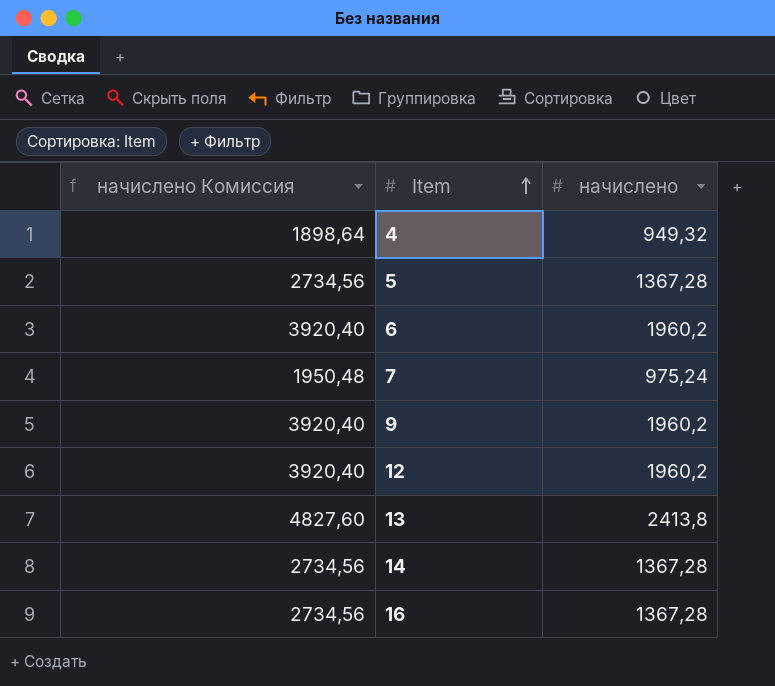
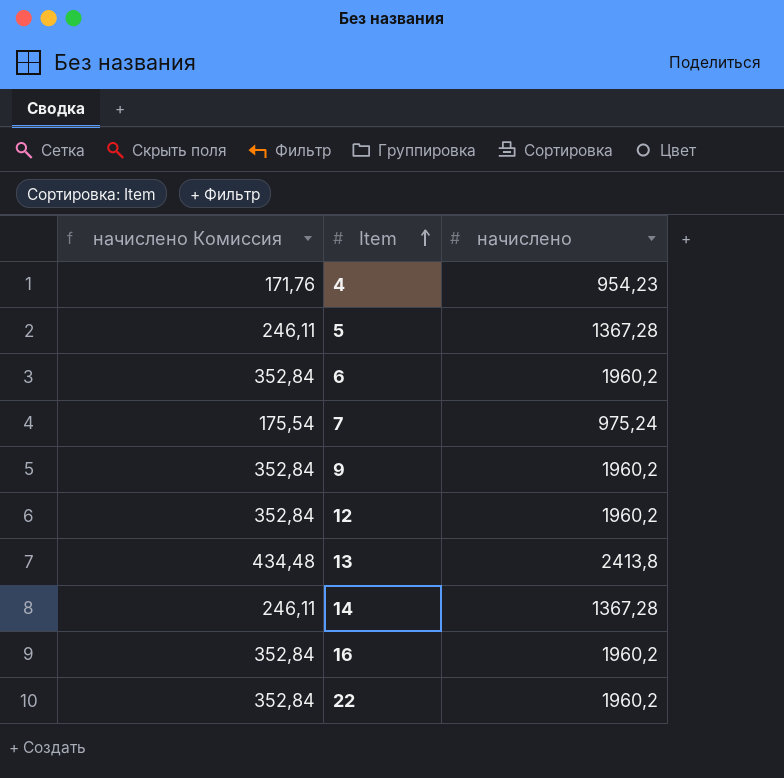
column начислено Комиссия | formula: [начислено] * 2 -> [начислено] * 0,18
4 | начислено: 949,32 -> 954,23
16 | начислено: 1367,28 -> 1960,2
row 22: none -> 352,84 | 1960,2

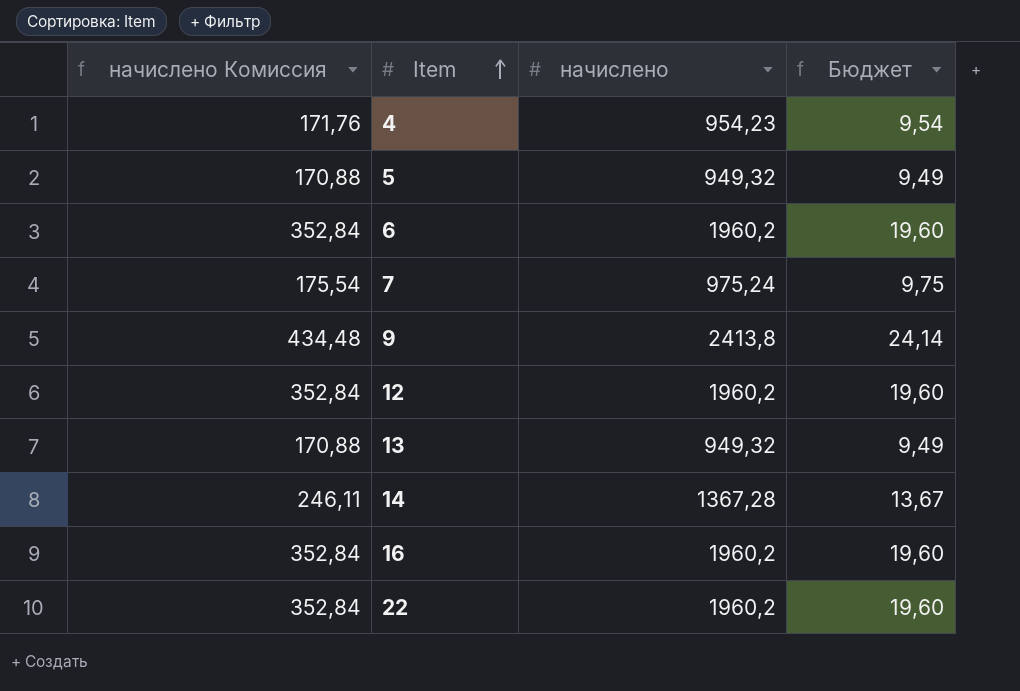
column Бюджет | formula: none -> [начислено] * 0,01
5 | начислено Комиссия: 246,11 -> 170,88
5 | начислено: 1367,28 -> 949,32
9 | начислено Комиссия: 352,84 -> 434,48
9 | начислено: 1960,2 -> 2413,8
13 | начислено Комиссия: 434,48 -> 170,88
13 | начислено: 2413,8 -> 949,32

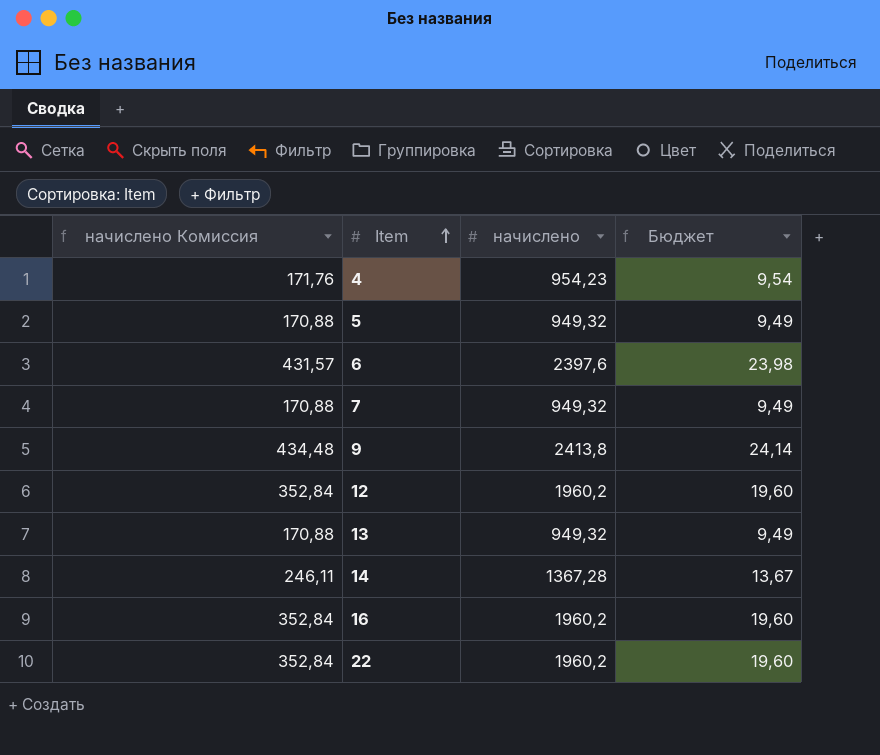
6 | начислено Комиссия: 352,84 -> 431,57
6 | начислено: 1960,2 -> 2397,6
6 | Бюджет: 19,60 -> 23,98
7 | начислено Комиссия: 175,54 -> 170,88
7 | начислено: 975,24 -> 949,32
7 | Бюджет: 9,75 -> 9,49

